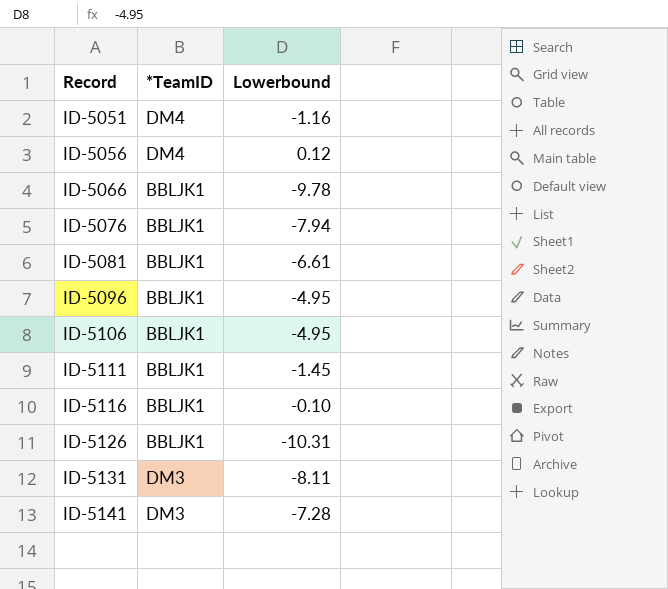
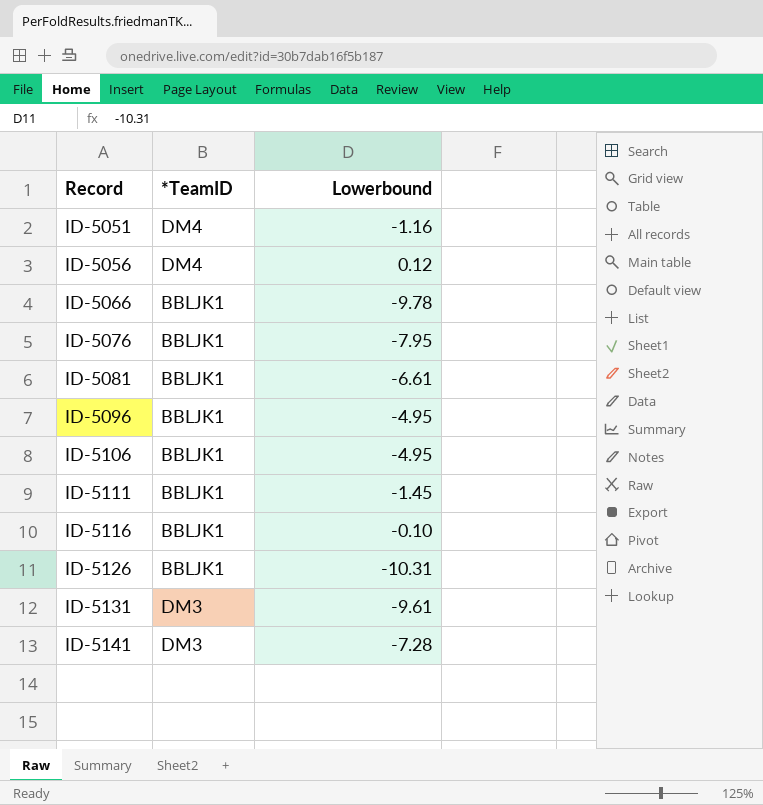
ID-5076 | Lowerbound: -7.94 -> -7.95
ID-5131 | Lowerbound: -8.11 -> -9.61

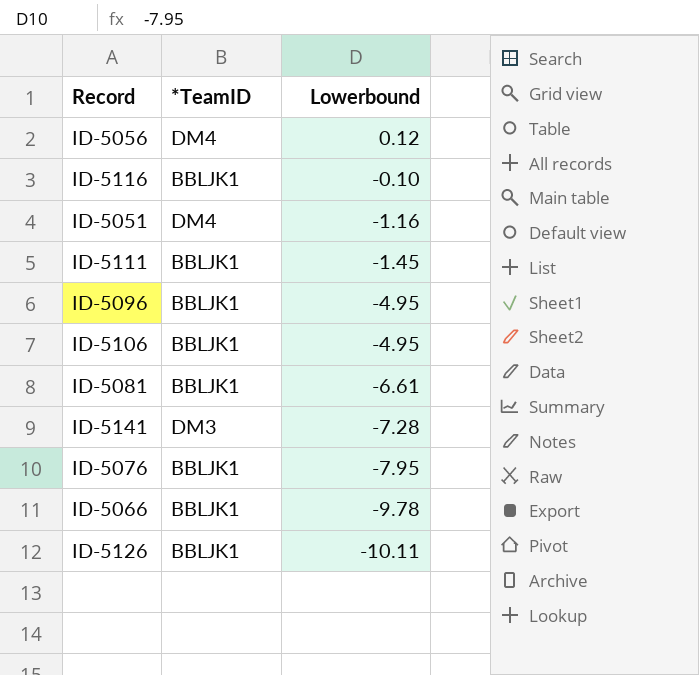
row order: Record ascending -> Lowerbound descending
row ID-5131: DM3 | -9.61 -> none
ID-5126 | Lowerbound: -10.31 -> -10.11

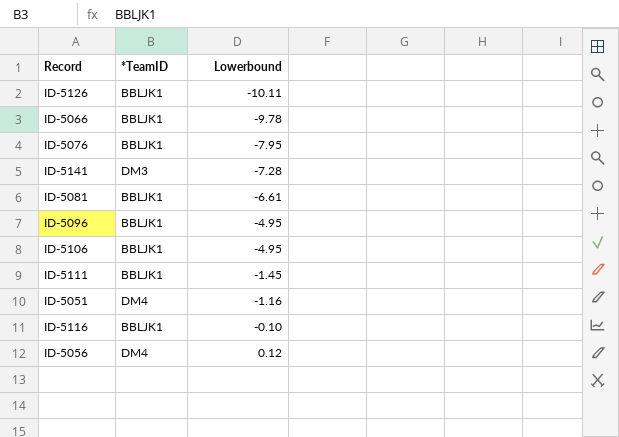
row order: Lowerbound descending -> Lowerbound ascending

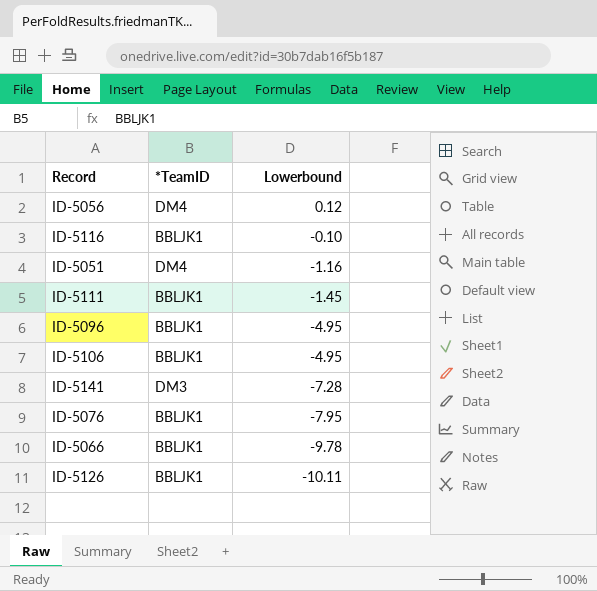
row order: Lowerbound ascending -> Lowerbound descending
row ID-5081: BBLJK1 | -6.61 -> none

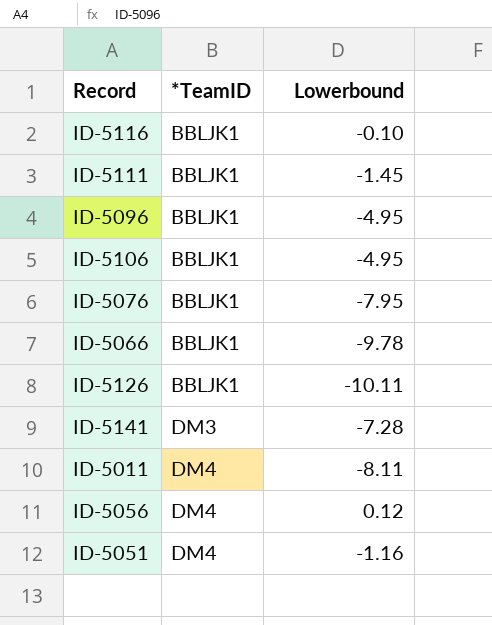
row order: Lowerbound descending -> *TeamID ascending
row ID-5011: none -> DM4 | -8.11

